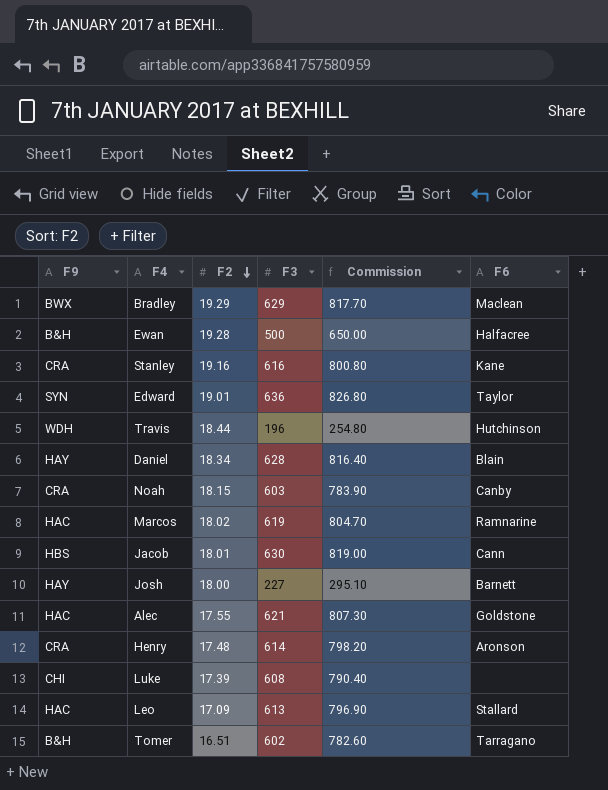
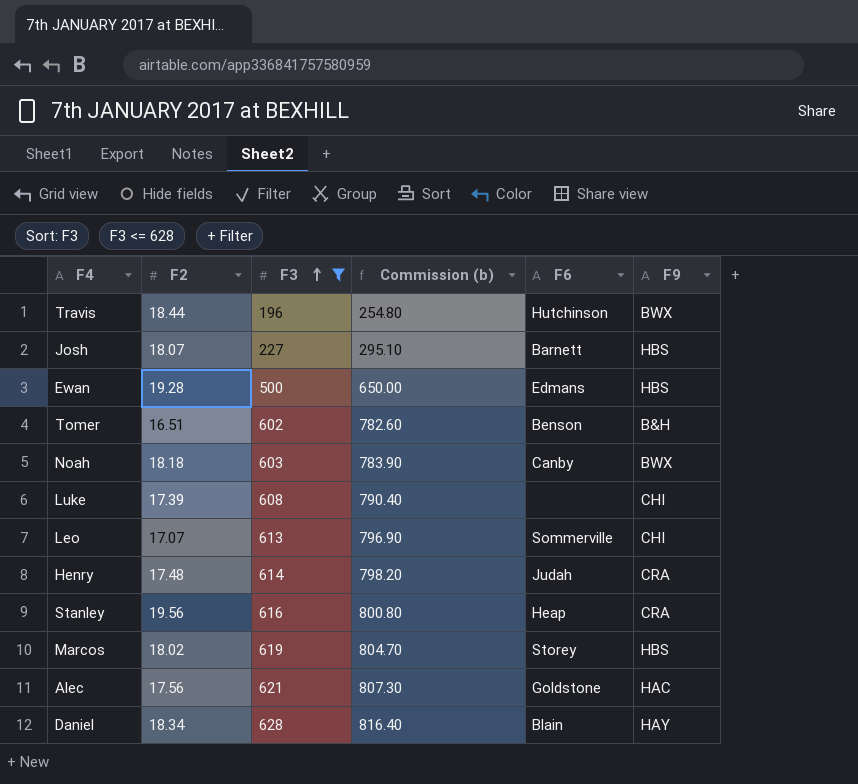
filter: none -> F3 <= 628
row order: F2 descending -> F3 ascending
column name: Commission -> Commission (b)
column F9 | position: 1 -> 6
Travis | F9: WDH -> BWX
Josh | F2: 18.00 -> 18.07
Josh | F9: HAY -> HBS
Ewan | F6: Halfacree -> Edmans
Ewan | F9: B&H -> HBS
Tomer | F6: Tarragano -> Benson
Noah | F2: 18.15 -> 18.18
Noah | F9: CRA -> BWX
Leo | F2: 17.09 -> 17.07
Leo | F6: Stallard -> Sommerville
Leo | F9: HAC -> CHI
Henry | F6: Aronson -> Judah
Stanley | F2: 19.16 -> 19.56
Stanley | F6: Kane -> Heap
Marcos | F6: Ramnarine -> Storey
Marcos | F9: HAC -> HBS
Alec | F2: 17.55 -> 17.56

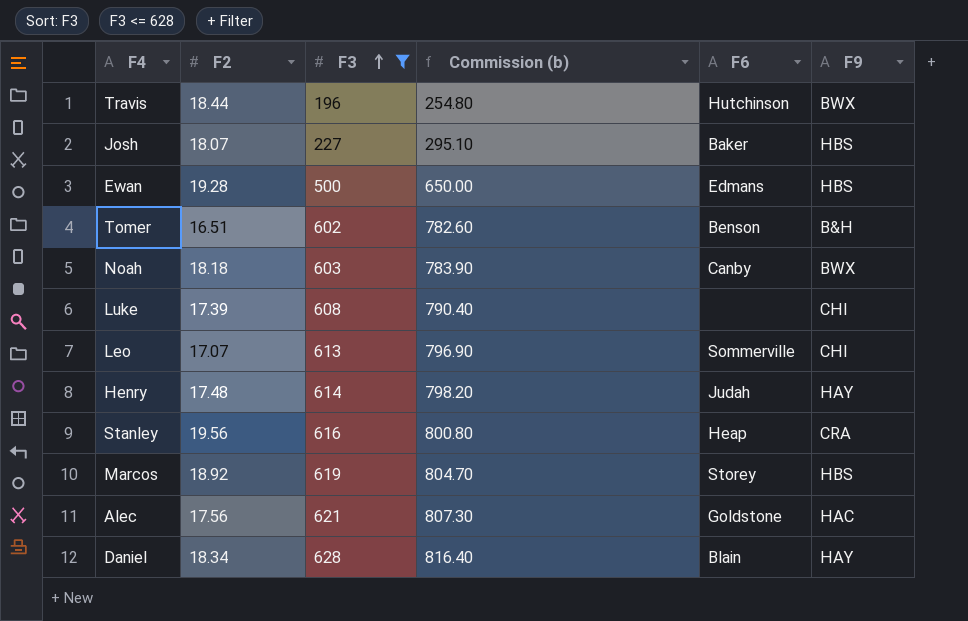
Josh | F6: Barnett -> Baker
Henry | F9: CRA -> HAY
Marcos | F2: 18.02 -> 18.92

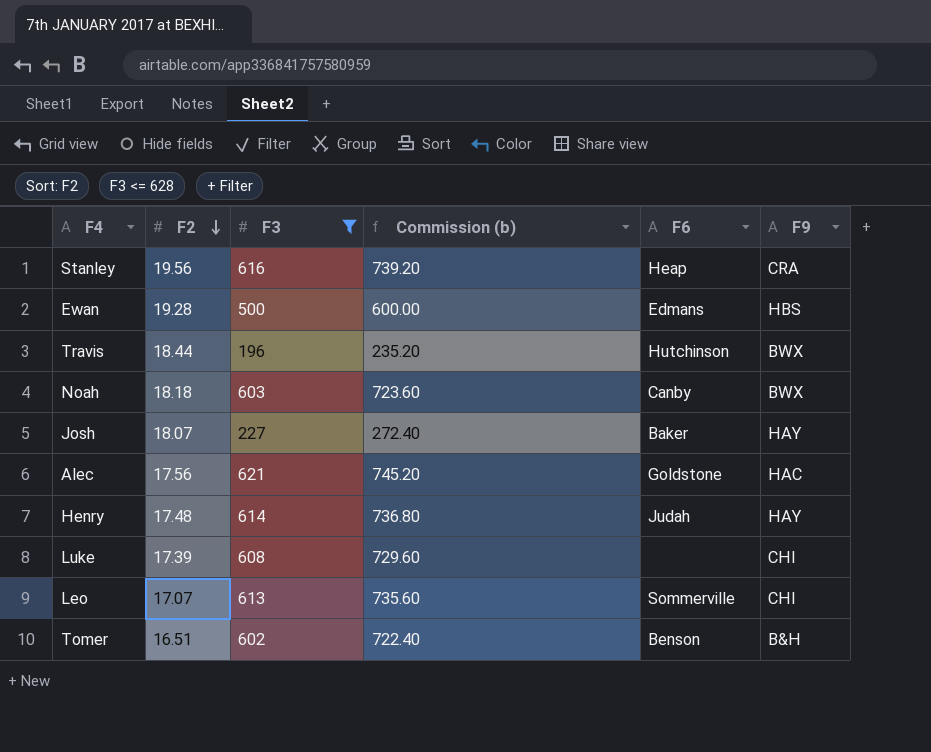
row order: F3 ascending -> F2 descending
column Commission (b) | formula: [F3] * 1.3 -> [F3] * 1.2
row Marcos: 18.92 | 619 | 804.70 | Storey | HBS -> none
row Daniel: 18.34 | 628 | 816.40 | Blain | HAY -> none
Josh | F9: HBS -> HAY

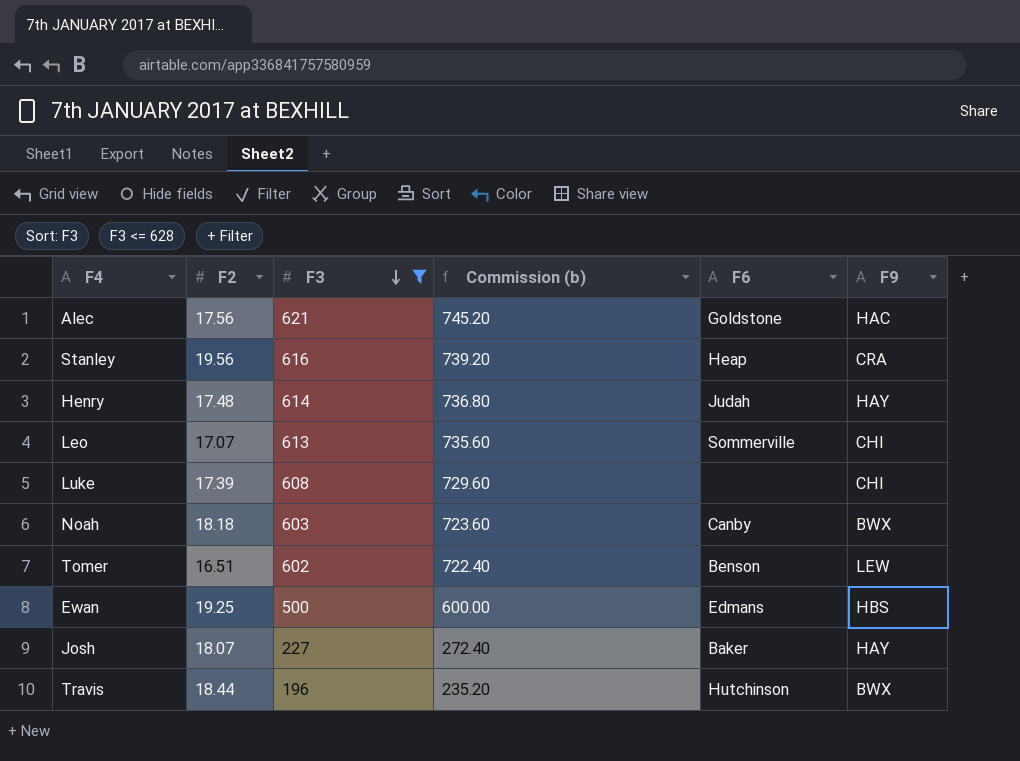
row order: F2 descending -> F3 descending
Tomer | F9: B&H -> LEW
Ewan | F2: 19.28 -> 19.25

